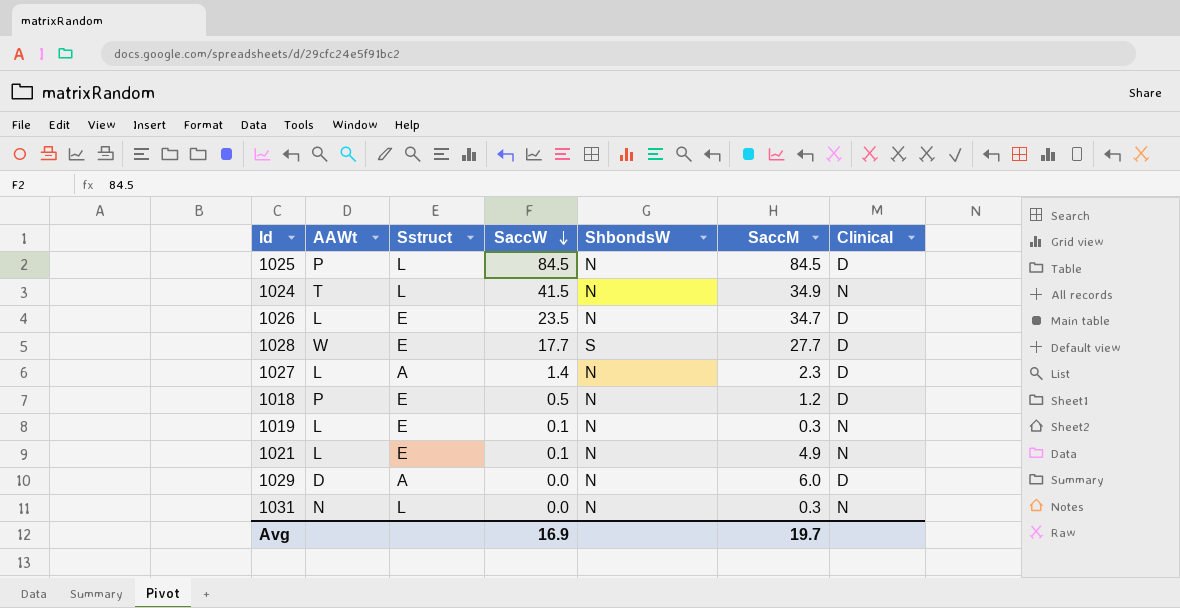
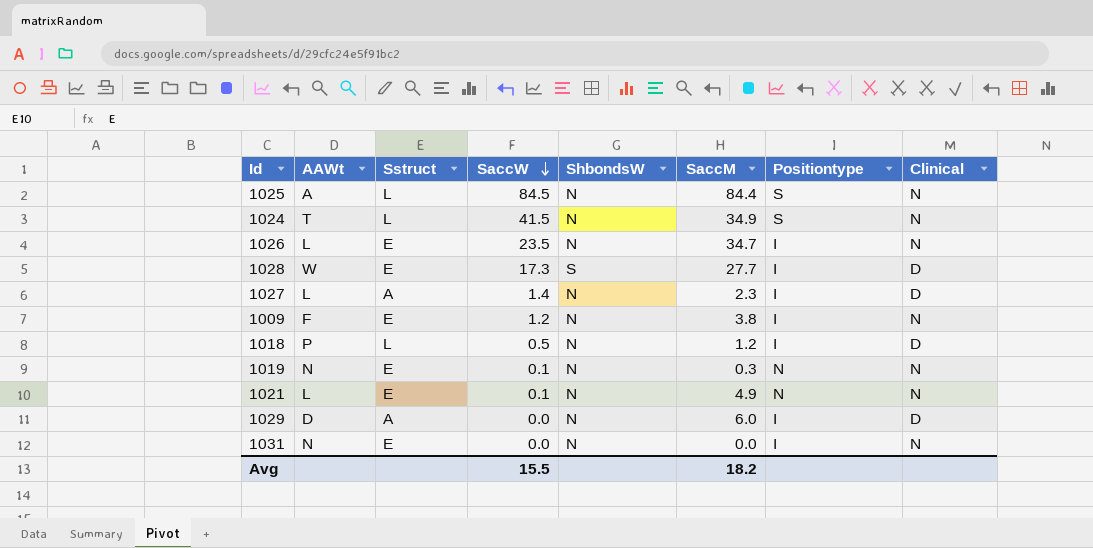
column Positiontype | position: none -> 7
1025 | AAWt: P -> A
1025 | SaccM: 84.5 -> 84.4
1025 | Clinical: D -> N
1026 | Clinical: D -> N
1028 | SaccW: 17.7 -> 17.3
row 1009: none -> F | E | 1.2 | N | 3.8 | I | N
1018 | Sstruct: E -> L
1019 | AAWt: L -> N
1031 | Sstruct: L -> E
1031 | SaccM: 0.3 -> 0.0
Avg | SaccW: 16.9 -> 15.5
Avg | SaccM: 19.7 -> 18.2

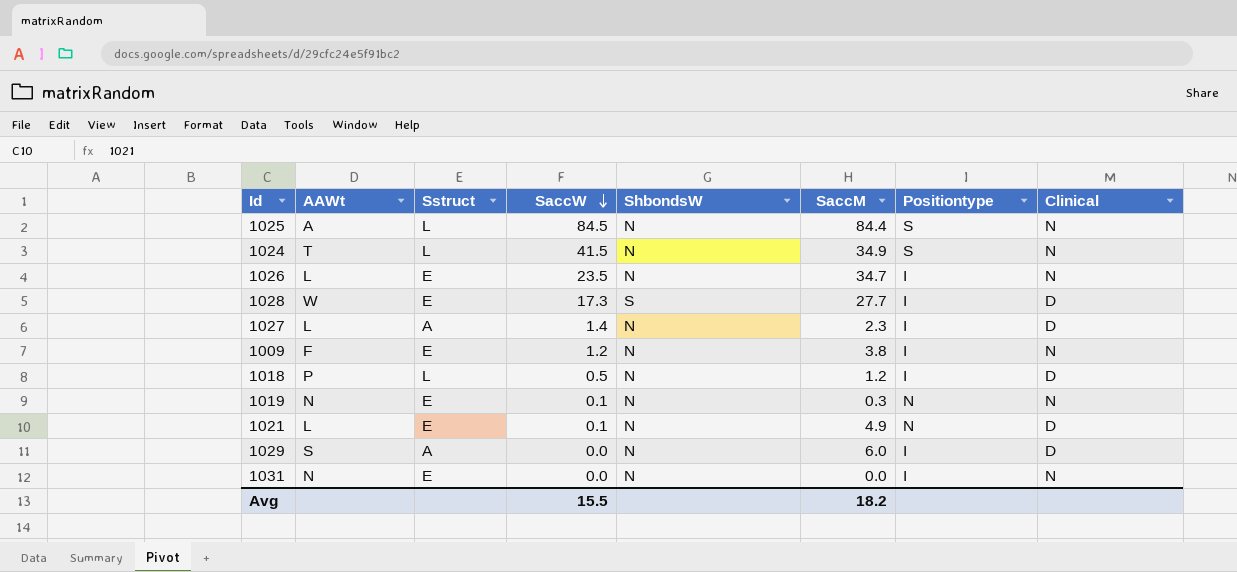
1021 | Clinical: N -> D
1029 | AAWt: D -> S

